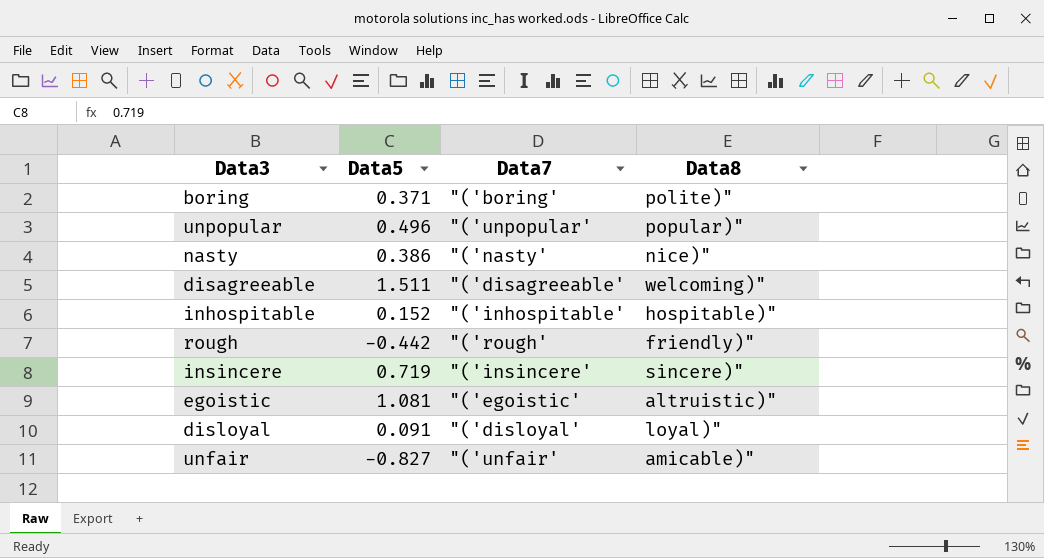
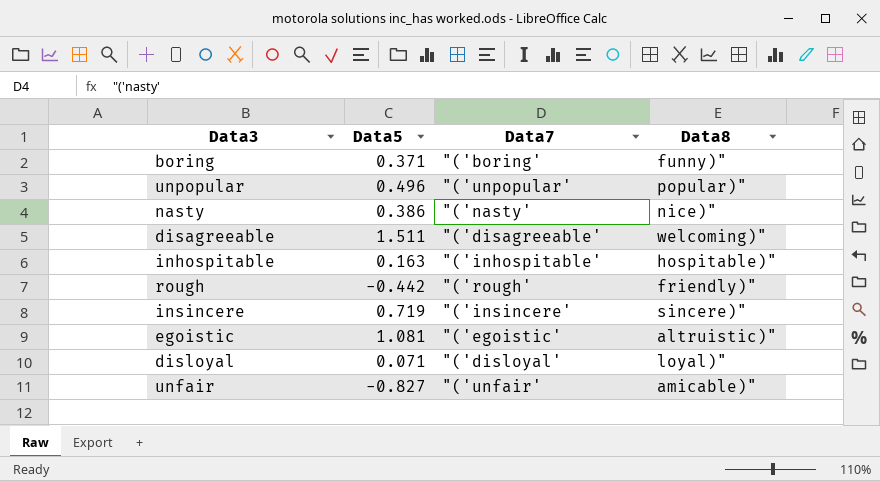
boring | Data8: polite)" -> funny)"
inhospitable | Data5: 0.152 -> 0.163
disloyal | Data5: 0.091 -> 0.071

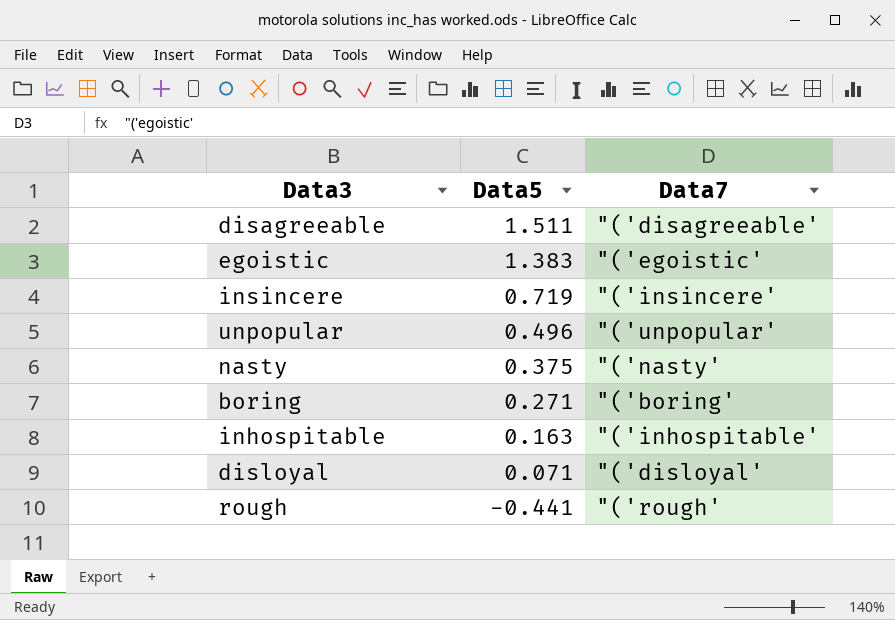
row order: none -> Data5 descending
column Data8 | position: 4 -> none
row unfair: -0.827 | "('unfair' | amicable)" -> none
egoistic | Data5: 1.081 -> 1.383
nasty | Data5: 0.386 -> 0.375
boring | Data5: 0.371 -> 0.271
rough | Data5: -0.442 -> -0.441

